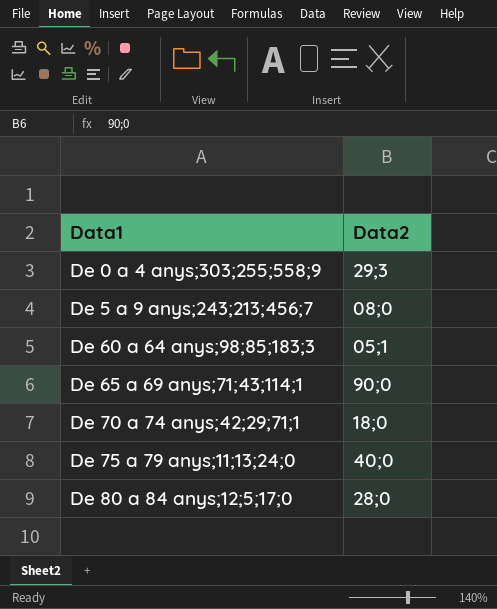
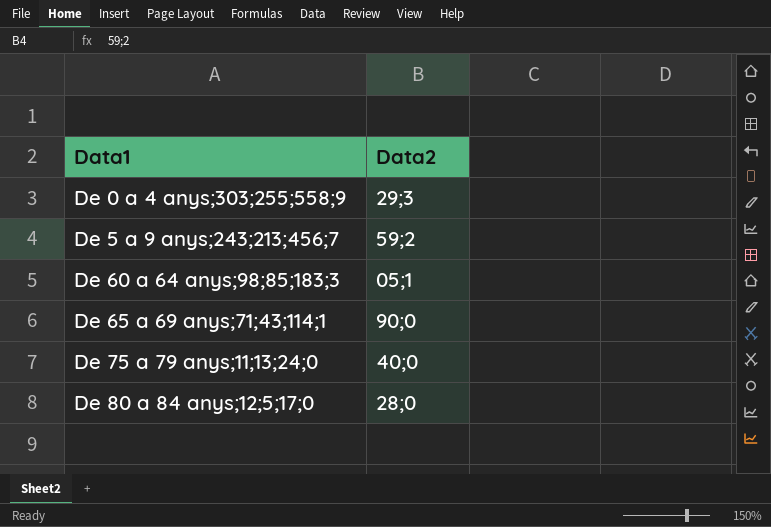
row De 70 a 74 anys;42;29;71;1: 18;0 -> none
De 5 a 9 anys;243;213;456;7 | Data2: 08;0 -> 59;2

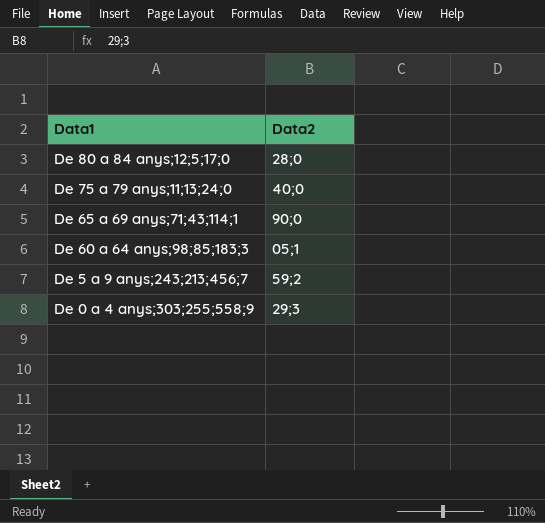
row order: Data1 ascending -> Data1 descending

